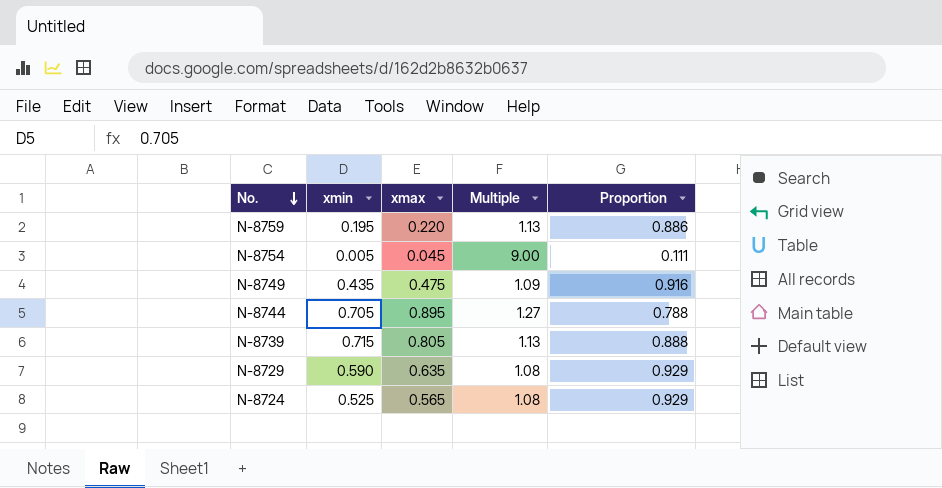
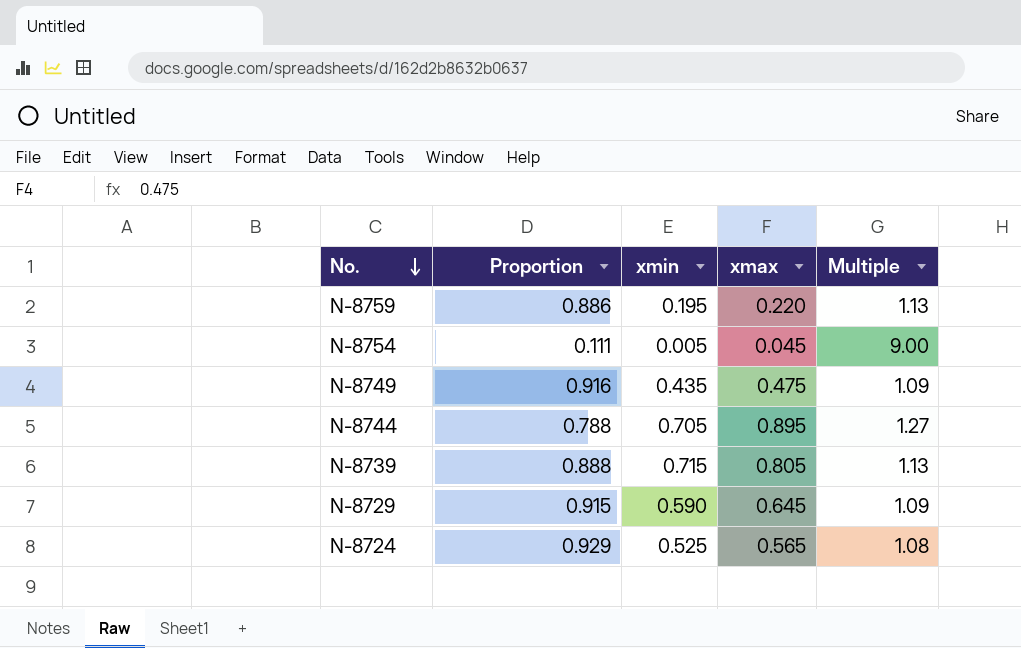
column Proportion | position: 5 -> 2
N-8729 | Proportion: 0.929 -> 0.915
N-8729 | xmax: 0.635 -> 0.645
N-8729 | Multiple: 1.08 -> 1.09

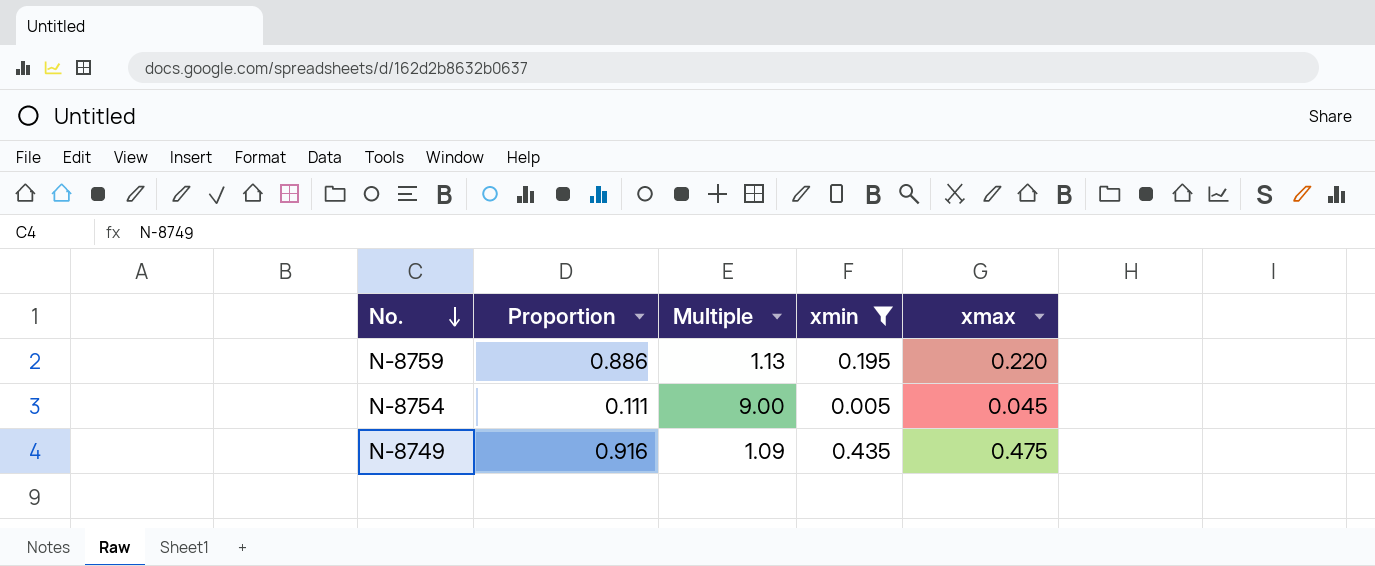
filter: none -> xmin <= 0.435
column Multiple | position: 5 -> 3

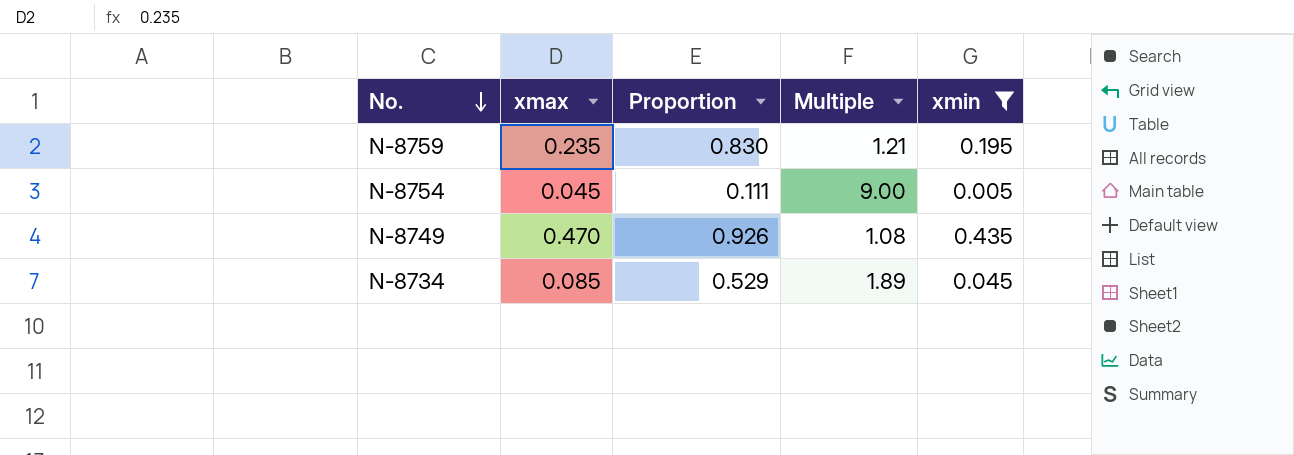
column xmax | position: 5 -> 2
N-8759 | xmax: 0.220 -> 0.235
N-8759 | Proportion: 0.886 -> 0.830
N-8759 | Multiple: 1.13 -> 1.21
N-8749 | xmax: 0.475 -> 0.470
N-8749 | Proportion: 0.916 -> 0.926
N-8749 | Multiple: 1.09 -> 1.08
row N-8734: none -> 0.085 | 0.529 | 1.89 | 0.045

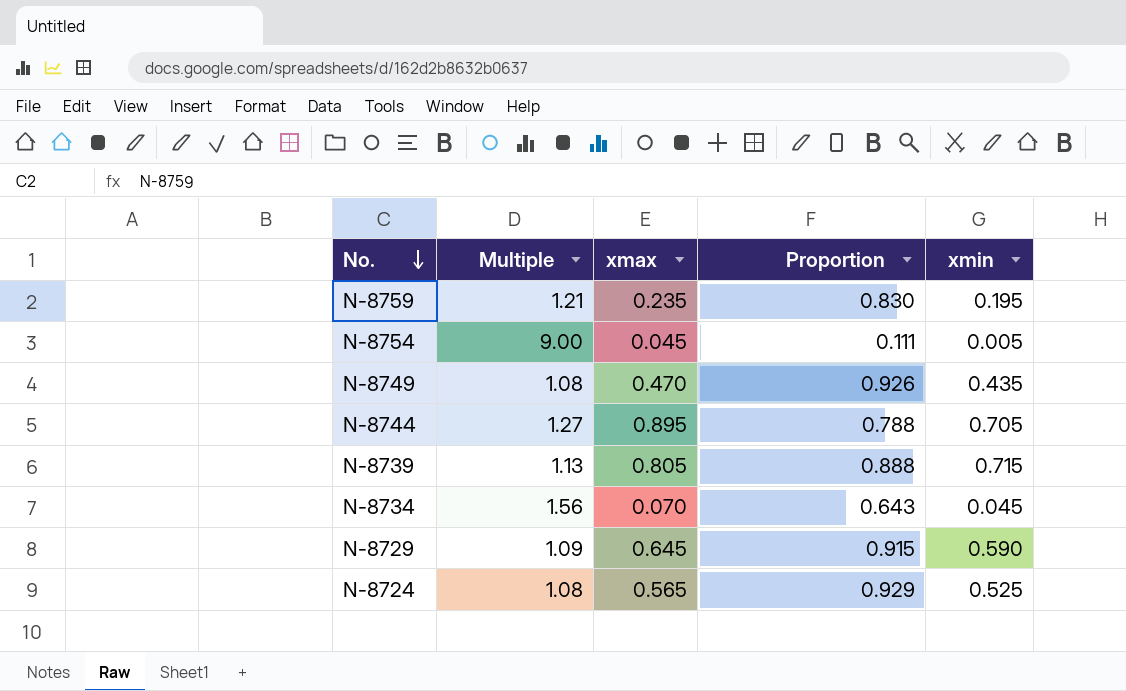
filter: xmin <= 0.435 -> none
column Multiple | position: 4 -> 2
N-8734 | Multiple: 1.89 -> 1.56
N-8734 | xmax: 0.085 -> 0.070
N-8734 | Proportion: 0.529 -> 0.643

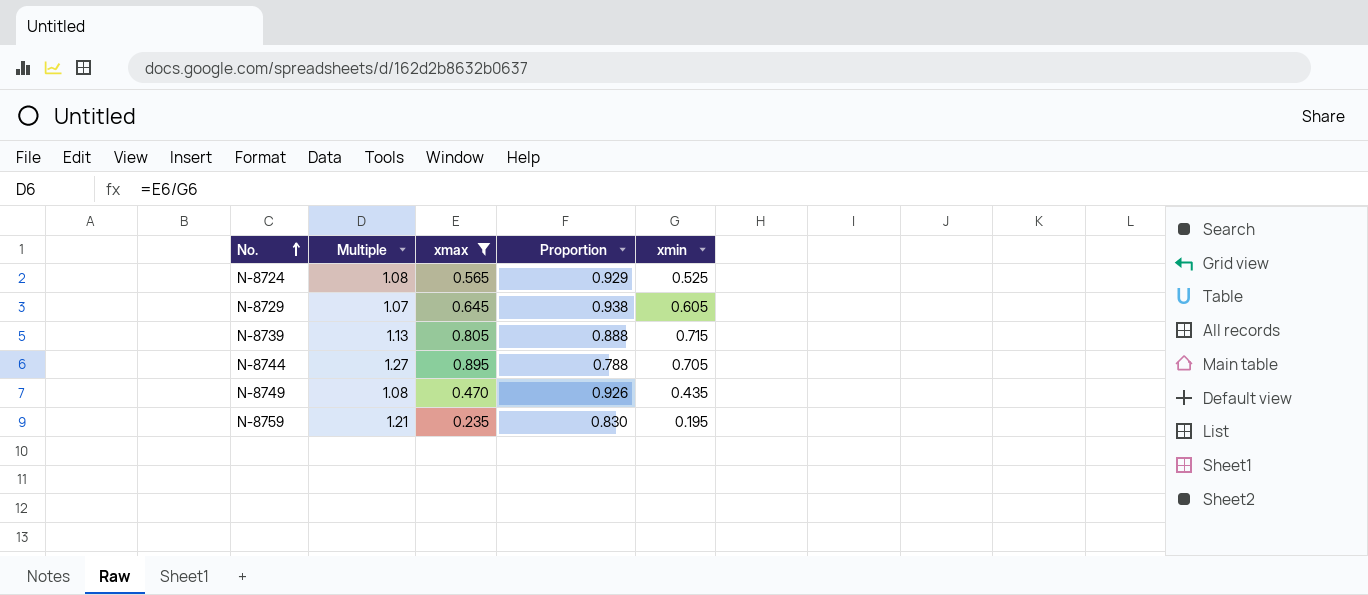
filter: none -> xmax >= 0.235
row order: No. descending -> No. ascending
N-8729 | Multiple: 1.09 -> 1.07
N-8729 | Proportion: 0.915 -> 0.938
N-8729 | xmin: 0.590 -> 0.605

